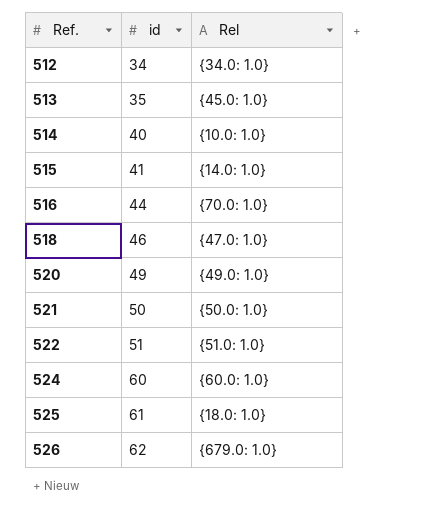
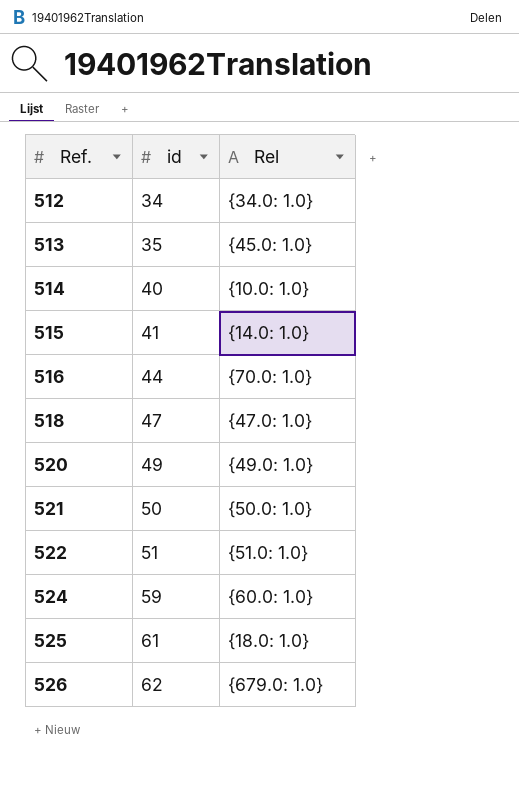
518 | id: 46 -> 47
524 | id: 60 -> 59

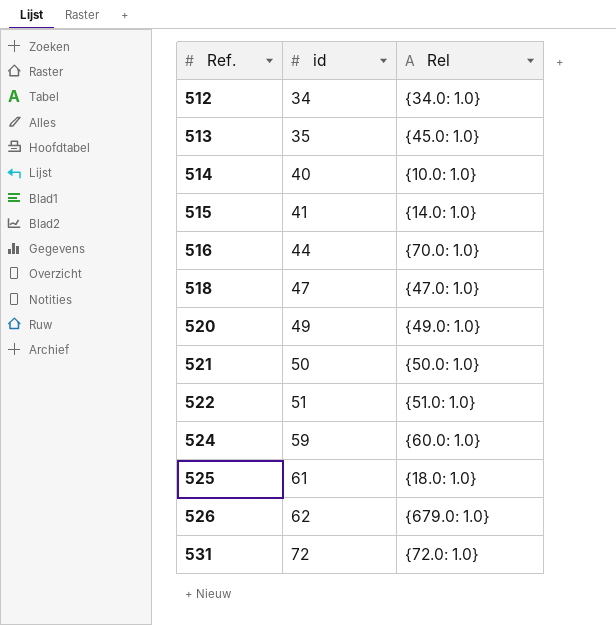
row 531: none -> 72 | {72.0: 1.0}

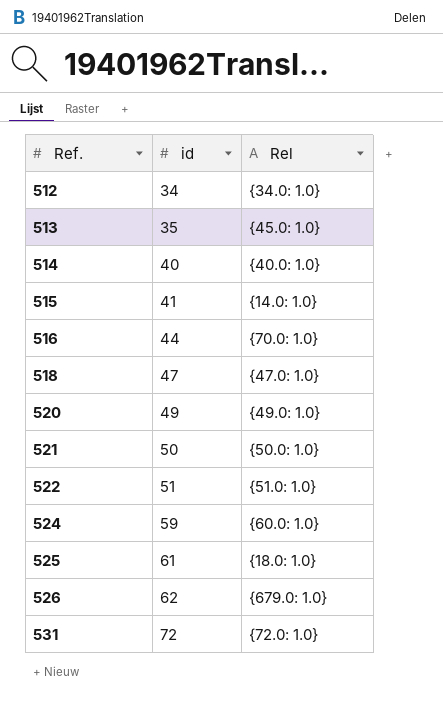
514 | Rel: {10.0: 1.0} -> {40.0: 1.0}

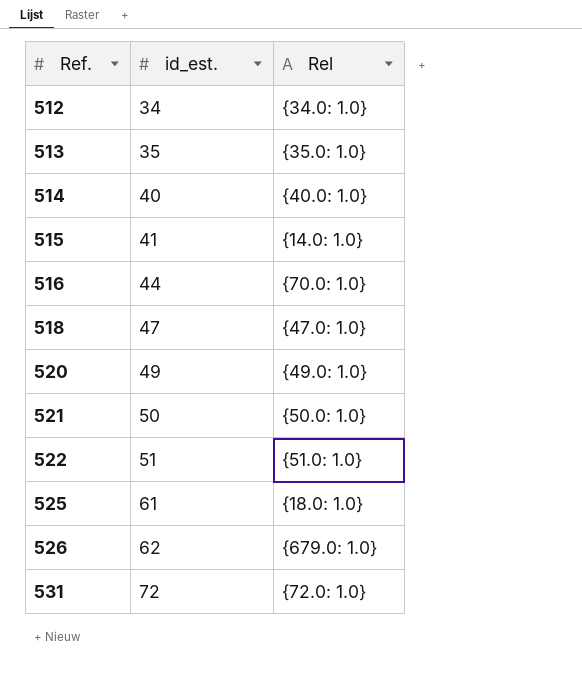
column name: id -> id_est.
row 524: 59 | {60.0: 1.0} -> none
513 | Rel: {45.0: 1.0} -> {35.0: 1.0}

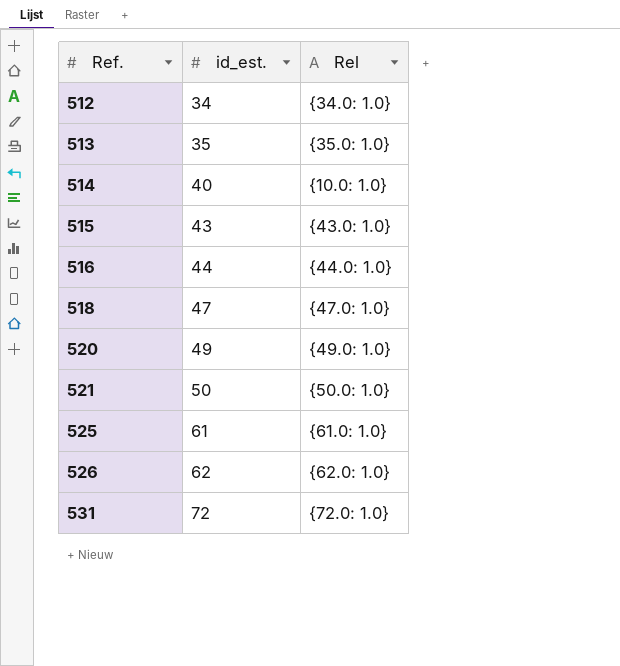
row 522: 51 | {51.0: 1.0} -> none
514 | Rel: {40.0: 1.0} -> {10.0: 1.0}
515 | id_est.: 41 -> 43
515 | Rel: {14.0: 1.0} -> {43.0: 1.0}
516 | Rel: {70.0: 1.0} -> {44.0: 1.0}
525 | Rel: {18.0: 1.0} -> {61.0: 1.0}
526 | Rel: {679.0: 1.0} -> {62.0: 1.0}

